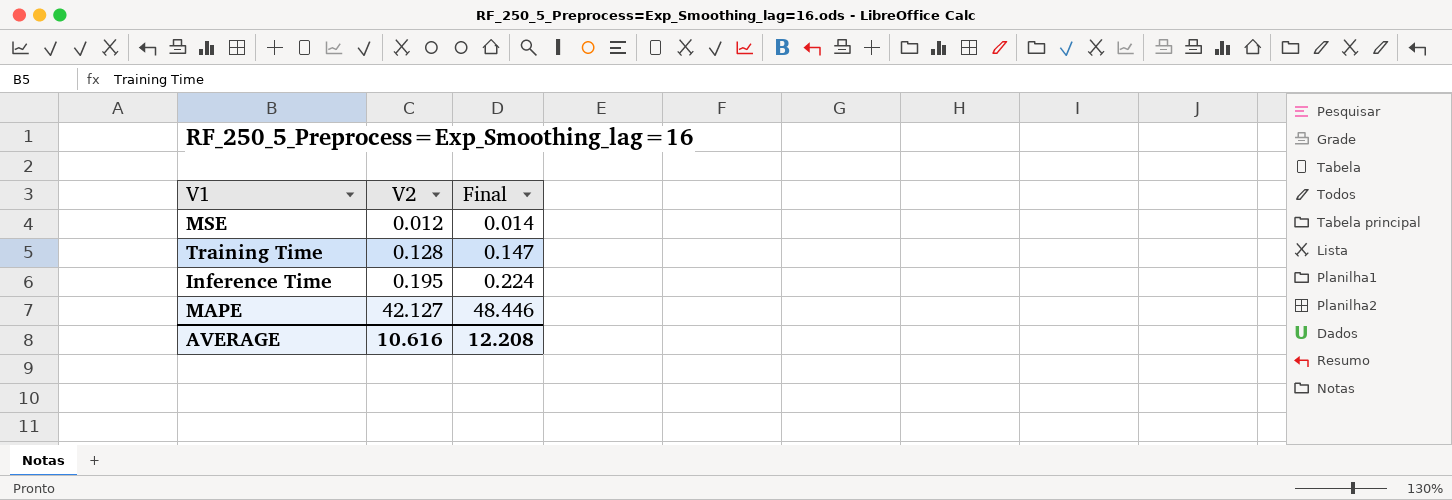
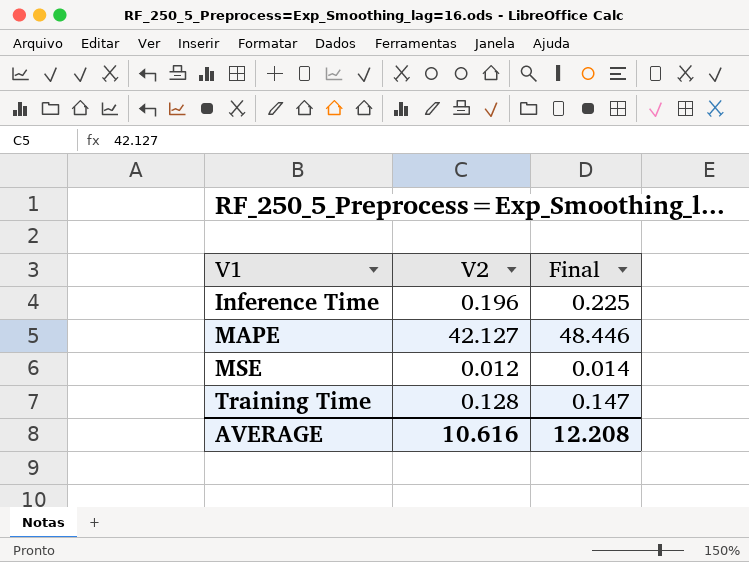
row order: V2 ascending -> V1 ascending
Inference Time | V2: 0.195 -> 0.196
Inference Time | Final: 0.224 -> 0.225

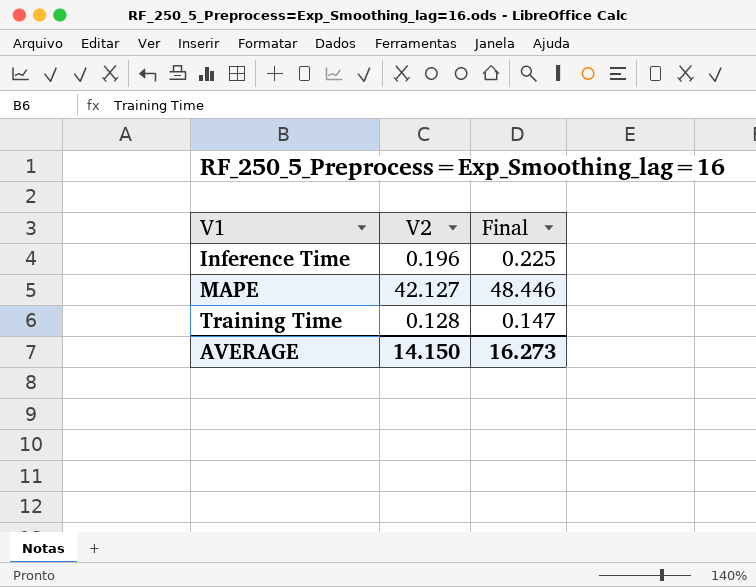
row MSE: 0.012 | 0.014 -> none
AVERAGE | V2: 10.616 -> 14.150
AVERAGE | Final: 12.208 -> 16.273

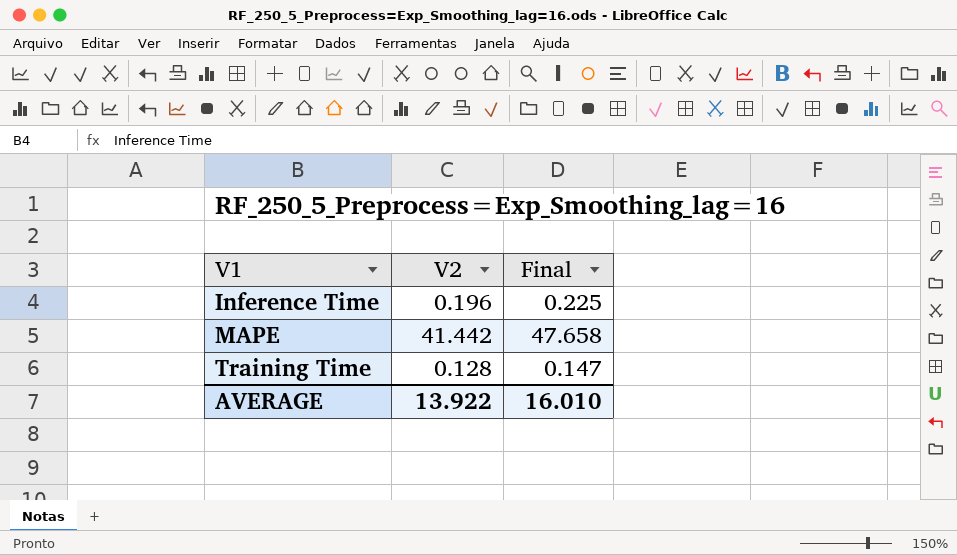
MAPE | V2: 42.127 -> 41.442
MAPE | Final: 48.446 -> 47.658
AVERAGE | V2: 14.150 -> 13.922
AVERAGE | Final: 16.273 -> 16.010

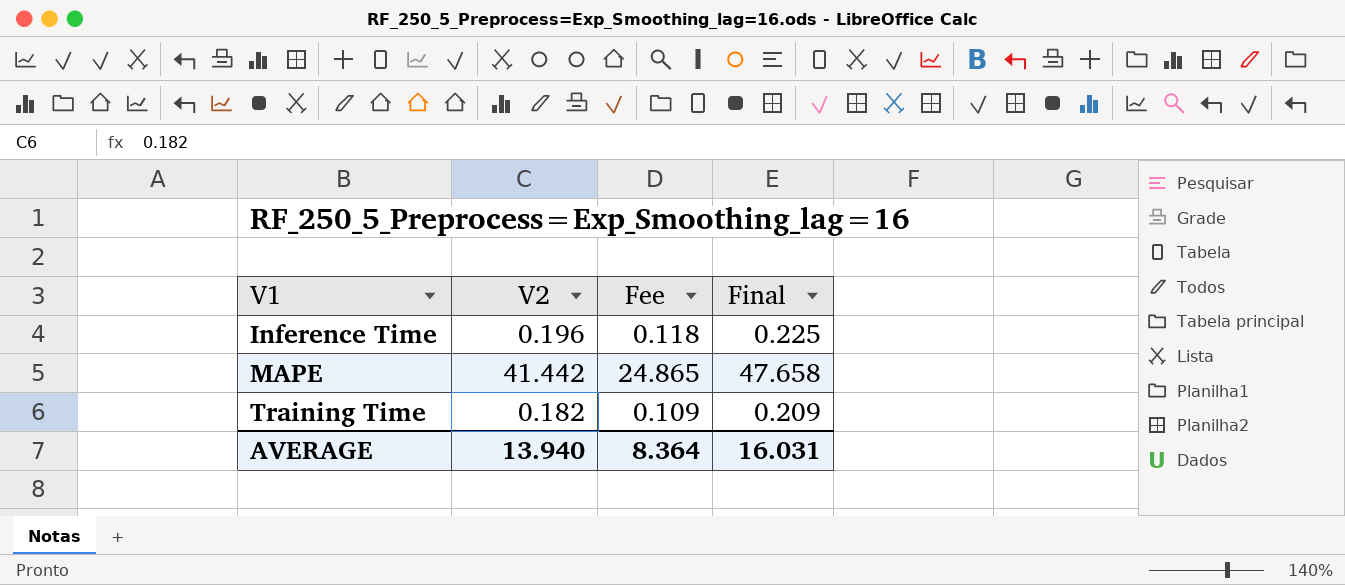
column Fee | formula: none -> [V2] * 0.6
Training Time | V2: 0.128 -> 0.182
Training Time | Final: 0.147 -> 0.209
AVERAGE | V2: 13.922 -> 13.940
AVERAGE | Final: 16.010 -> 16.031

